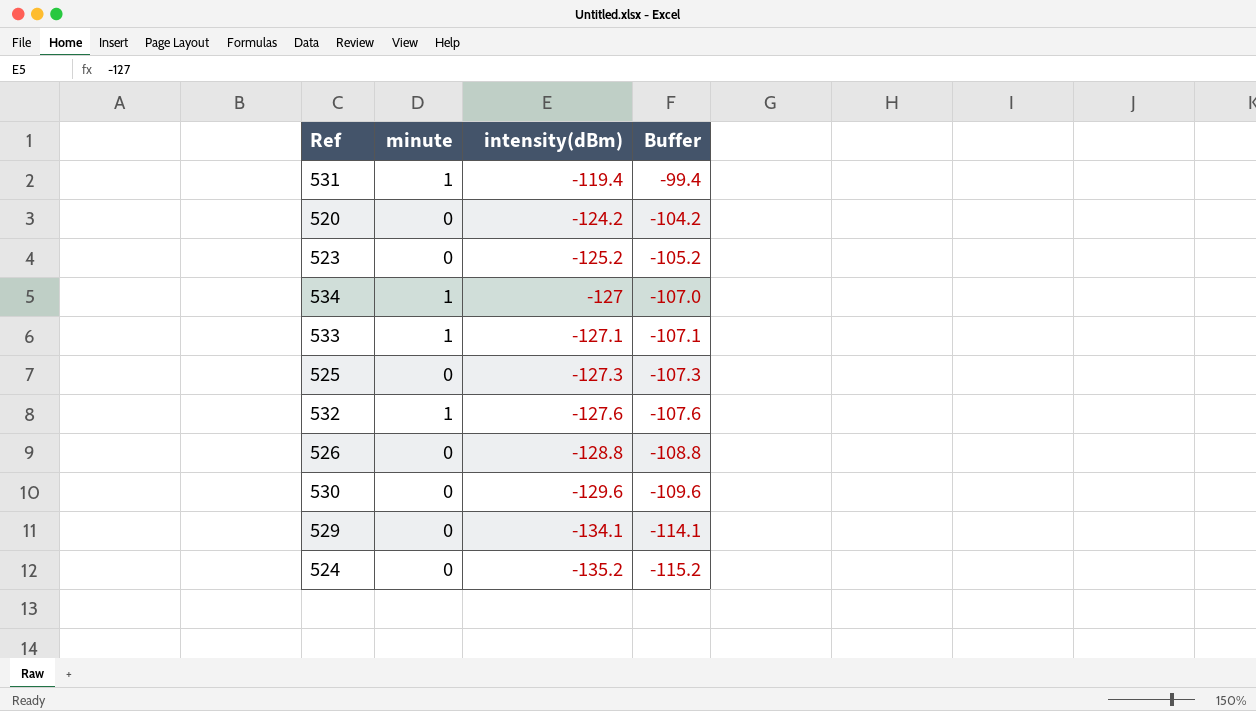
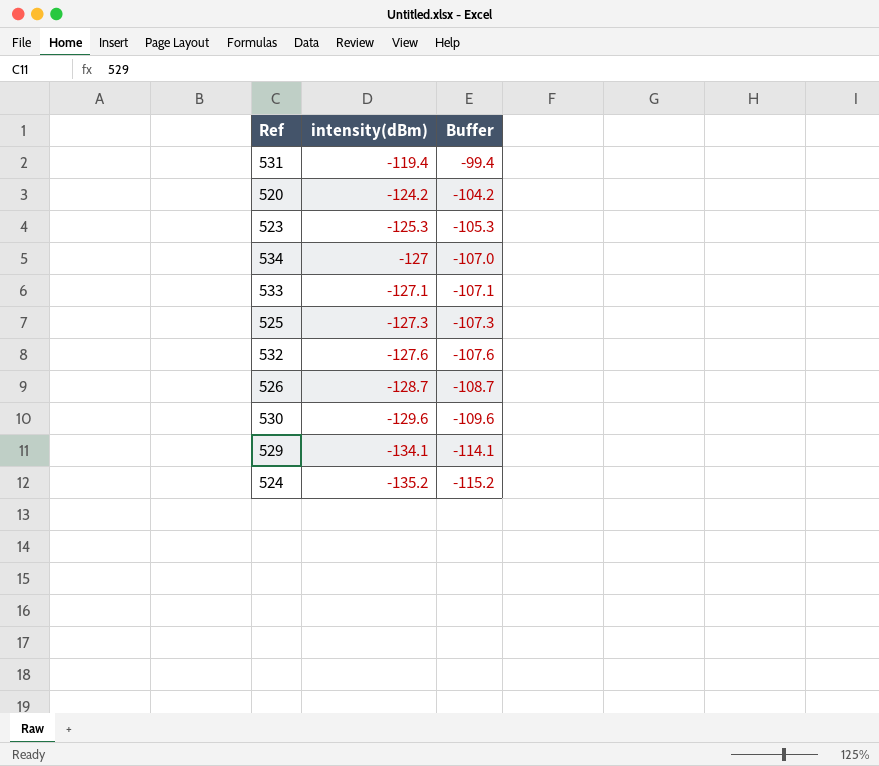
column minute | position: 2 -> none
523 | intensity(dBm): -125.2 -> -125.3
523 | Buffer: -105.2 -> -105.3
526 | intensity(dBm): -128.8 -> -128.7
526 | Buffer: -108.8 -> -108.7

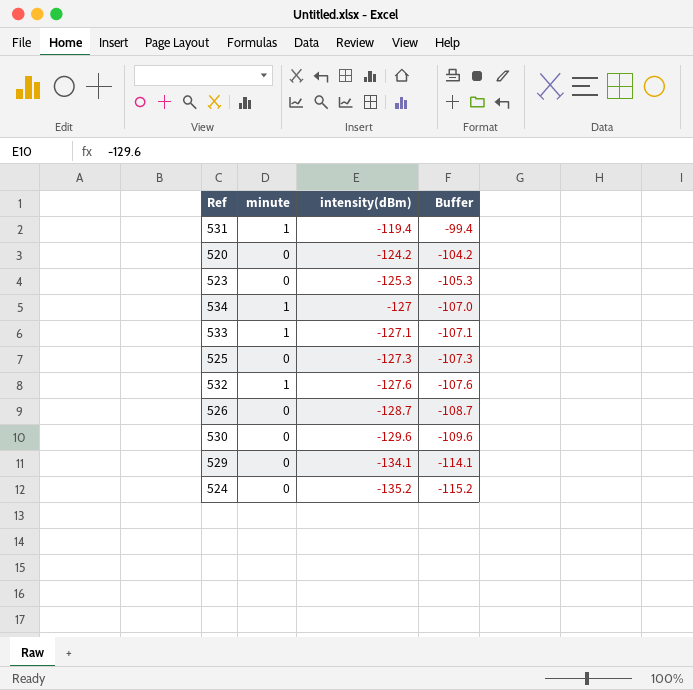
column minute | position: none -> 2

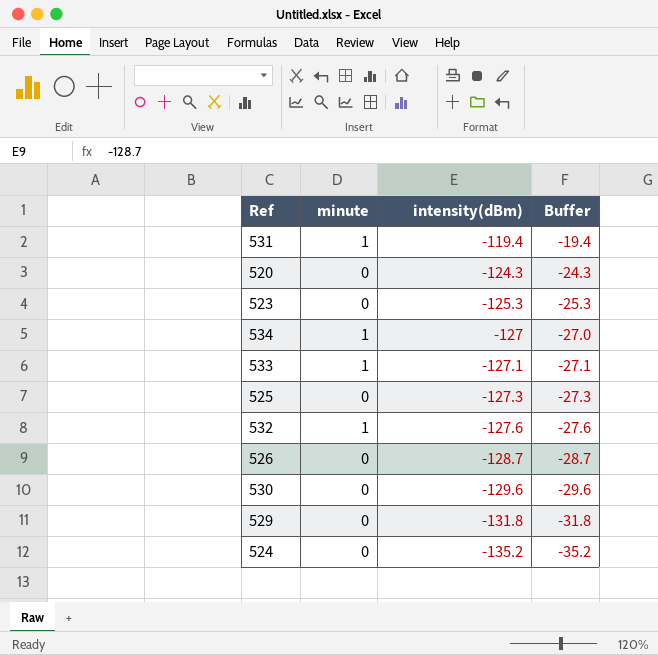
column Buffer | formula: [intensity(dBm)] + 20 -> [intensity(dBm)] + 100
520 | intensity(dBm): -124.2 -> -124.3
529 | intensity(dBm): -134.1 -> -131.8

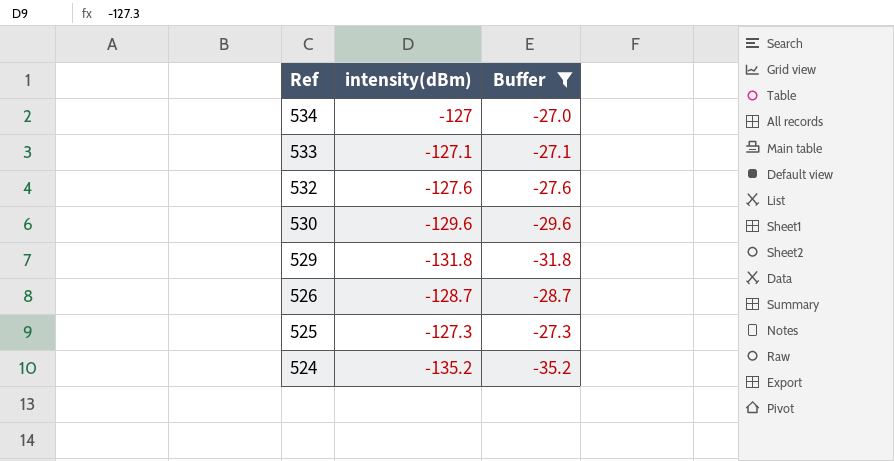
filter: none -> Buffer <= -27.0
row order: intensity(dBm) descending -> Ref descending
column minute | position: 2 -> none

